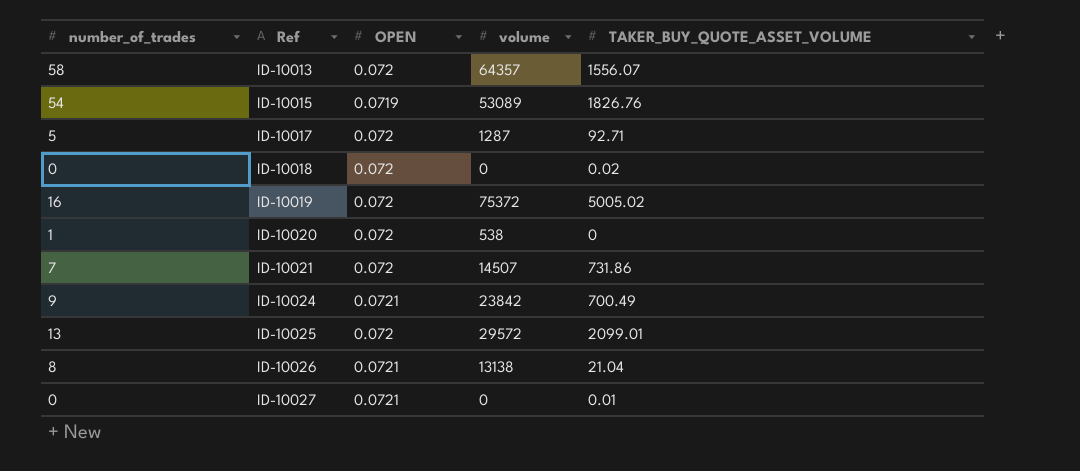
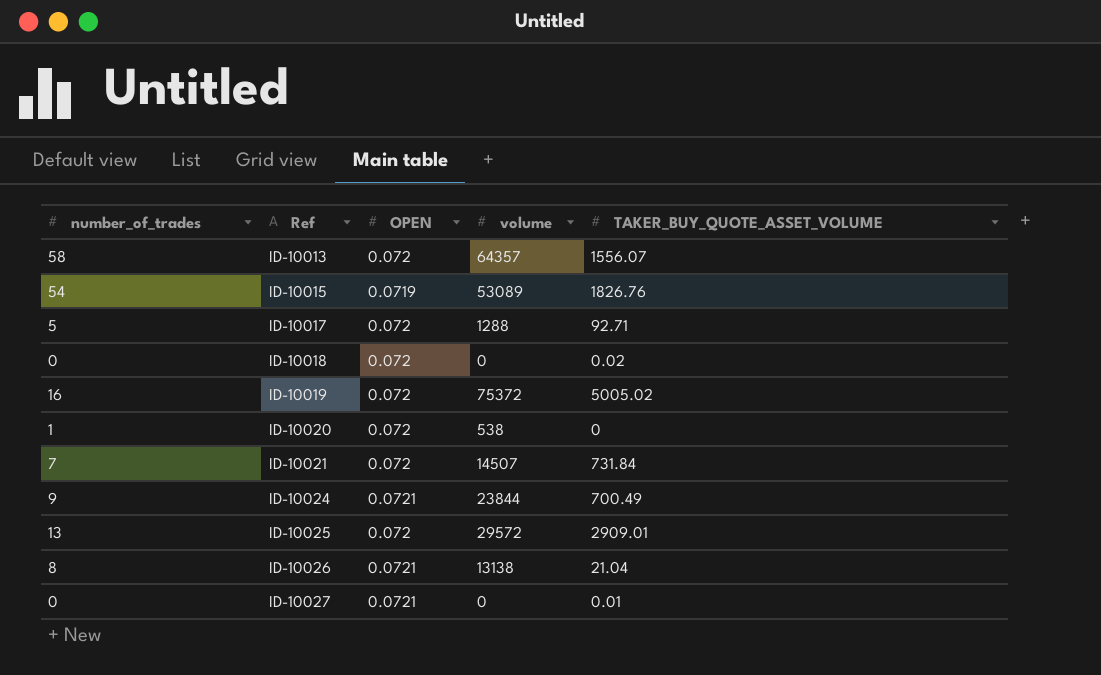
ID-10017 | volume: 1287 -> 1288
ID-10021 | TAKER_BUY_QUOTE_ASSET_VOLUME: 731.86 -> 731.84
ID-10024 | volume: 23842 -> 23844
ID-10025 | TAKER_BUY_QUOTE_ASSET_VOLUME: 2099.01 -> 2909.01

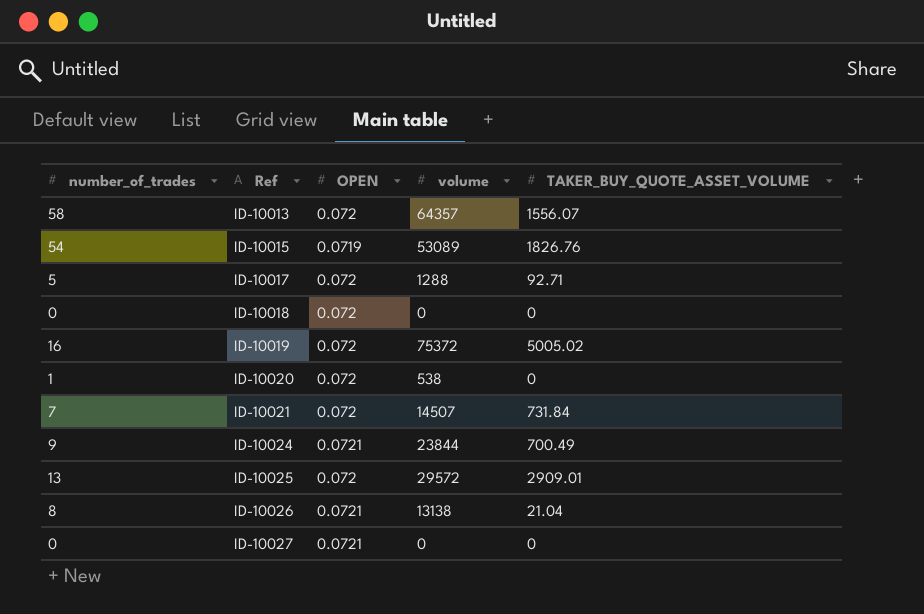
ID-10018 | TAKER_BUY_QUOTE_ASSET_VOLUME: 0.02 -> 0
ID-10027 | TAKER_BUY_QUOTE_ASSET_VOLUME: 0.01 -> 0

